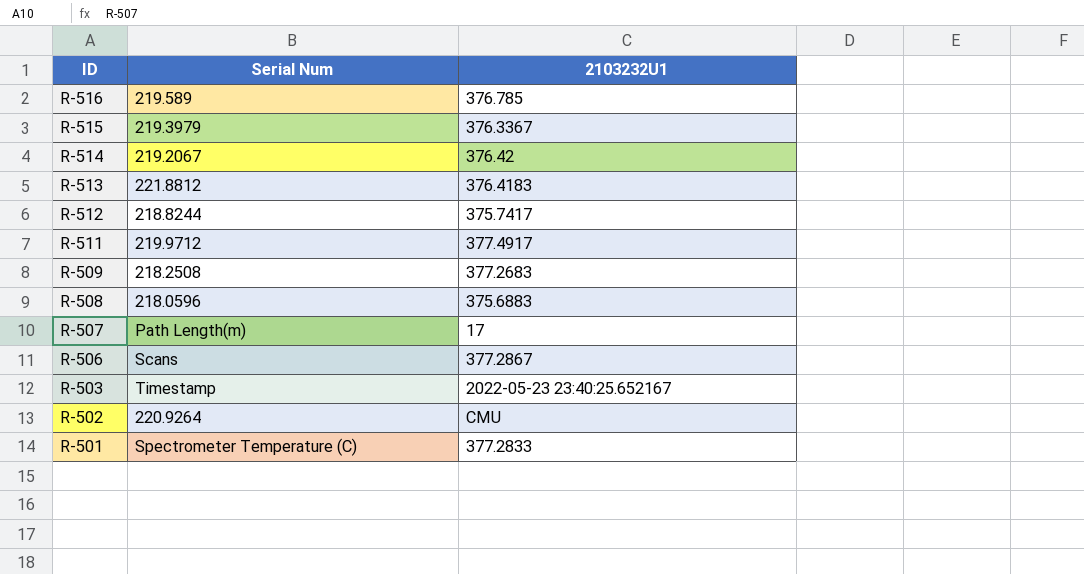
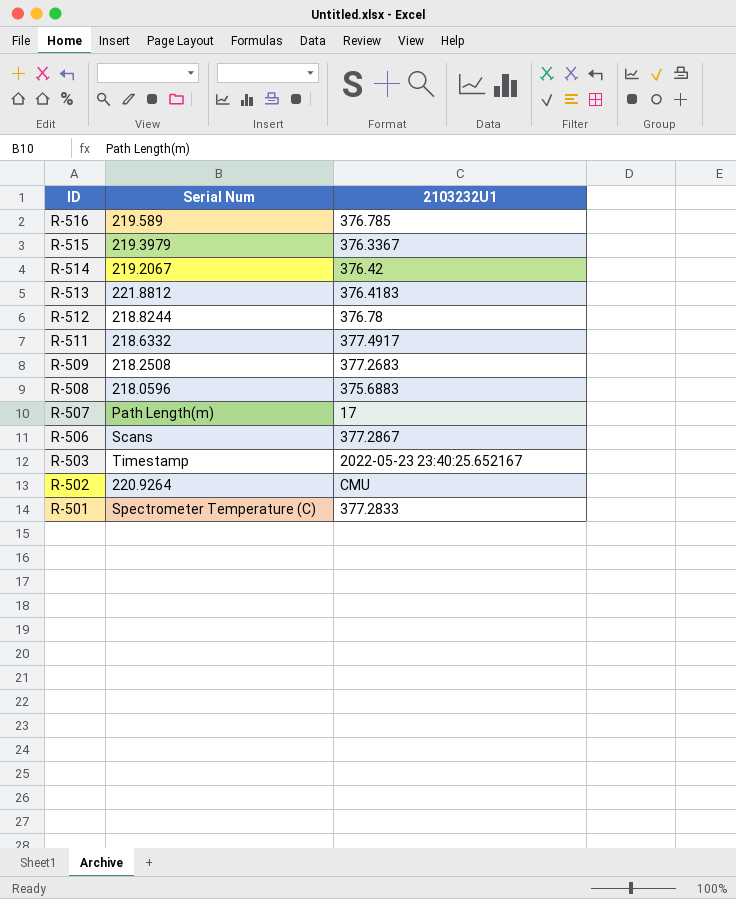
R-512 | 2103232U1: 375.7417 -> 376.78
R-511 | Serial Num: 219.9712 -> 218.6332

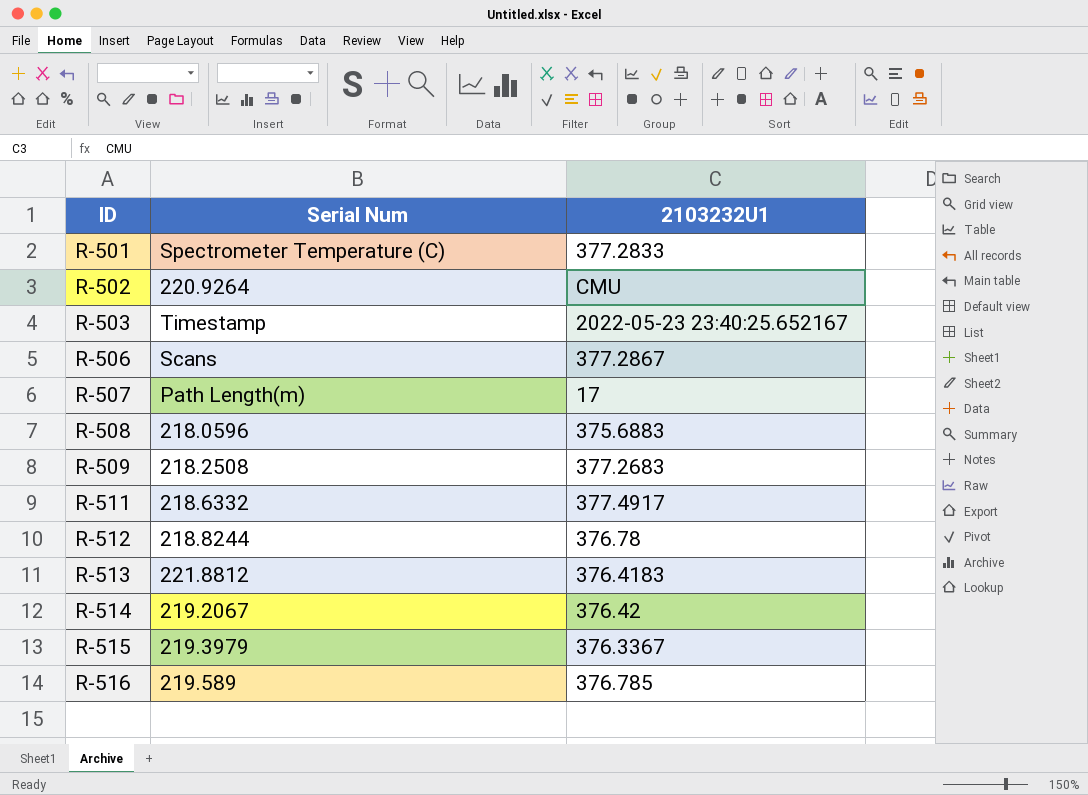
row order: ID descending -> ID ascending

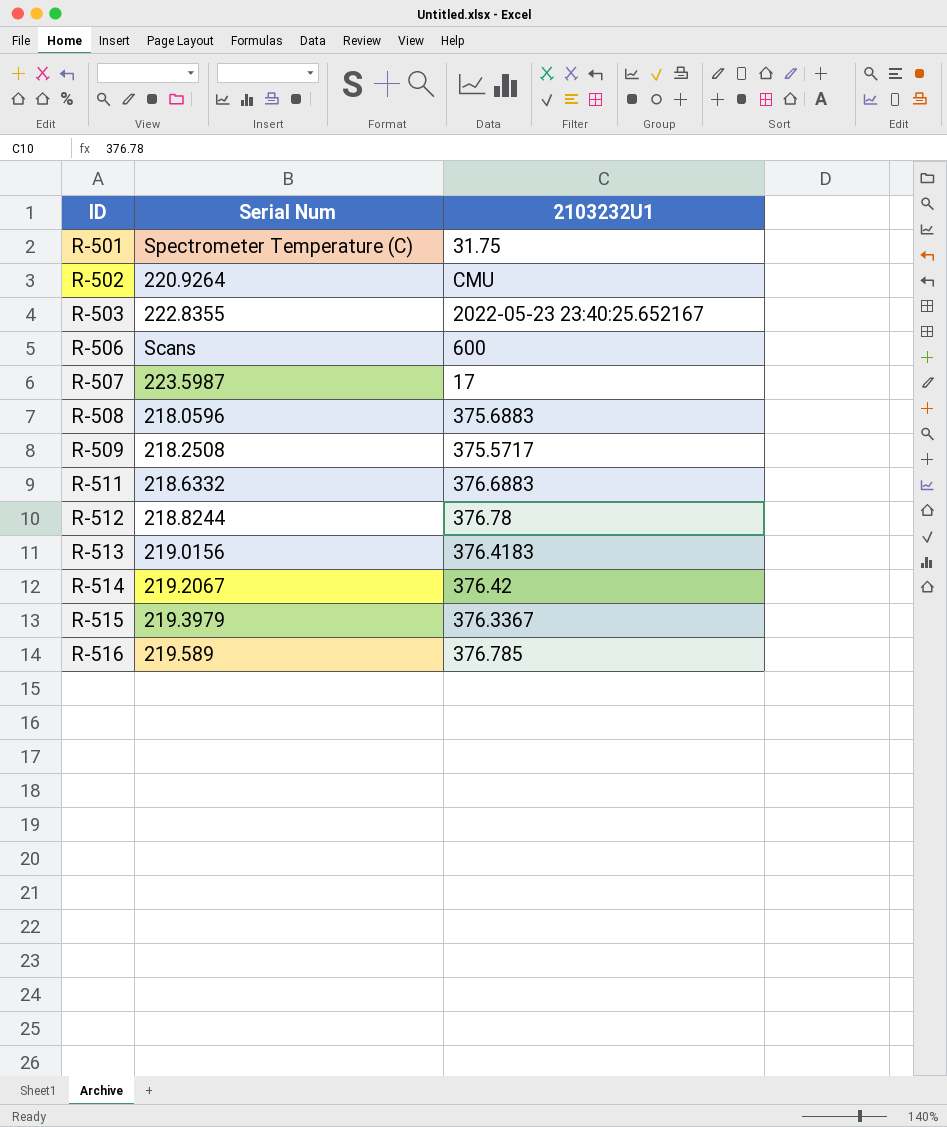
R-501 | 2103232U1: 377.2833 -> 31.75
R-503 | Serial Num: Timestamp -> 222.8355
R-506 | 2103232U1: 377.2867 -> 600
R-507 | Serial Num: Path Length(m) -> 223.5987
R-509 | 2103232U1: 377.2683 -> 375.5717
R-511 | 2103232U1: 377.4917 -> 376.6883
R-513 | Serial Num: 221.8812 -> 219.0156

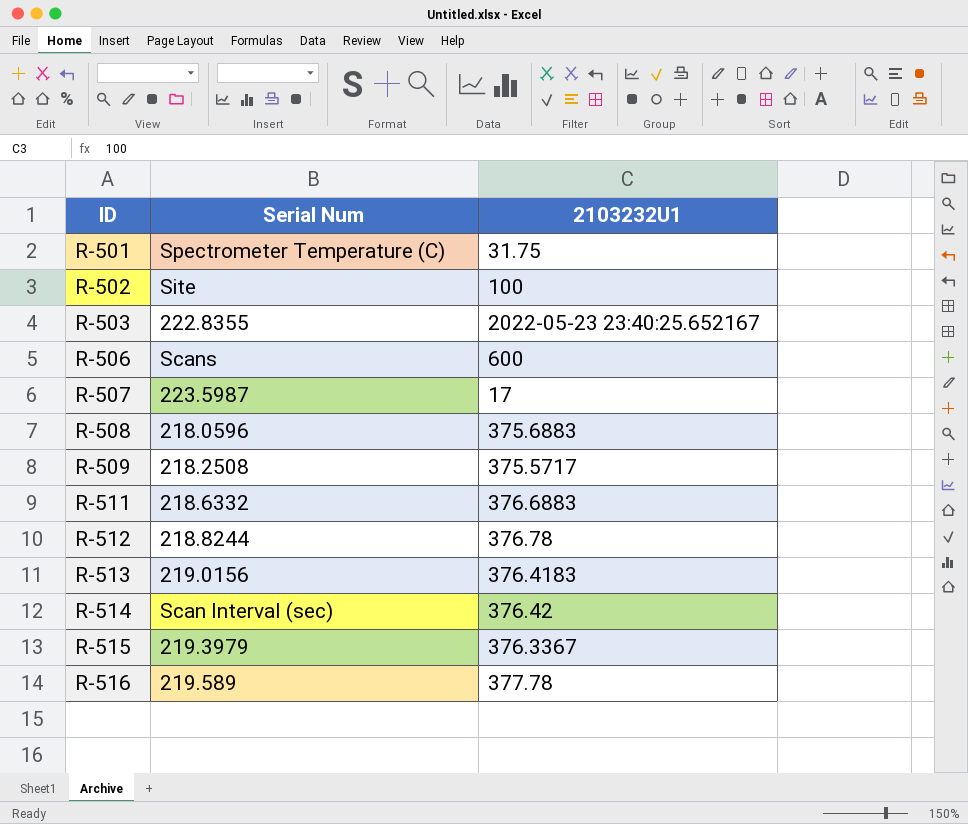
R-502 | Serial Num: 220.9264 -> Site
R-502 | 2103232U1: CMU -> 100
R-514 | Serial Num: 219.2067 -> Scan Interval (sec)
R-516 | 2103232U1: 376.785 -> 377.78

